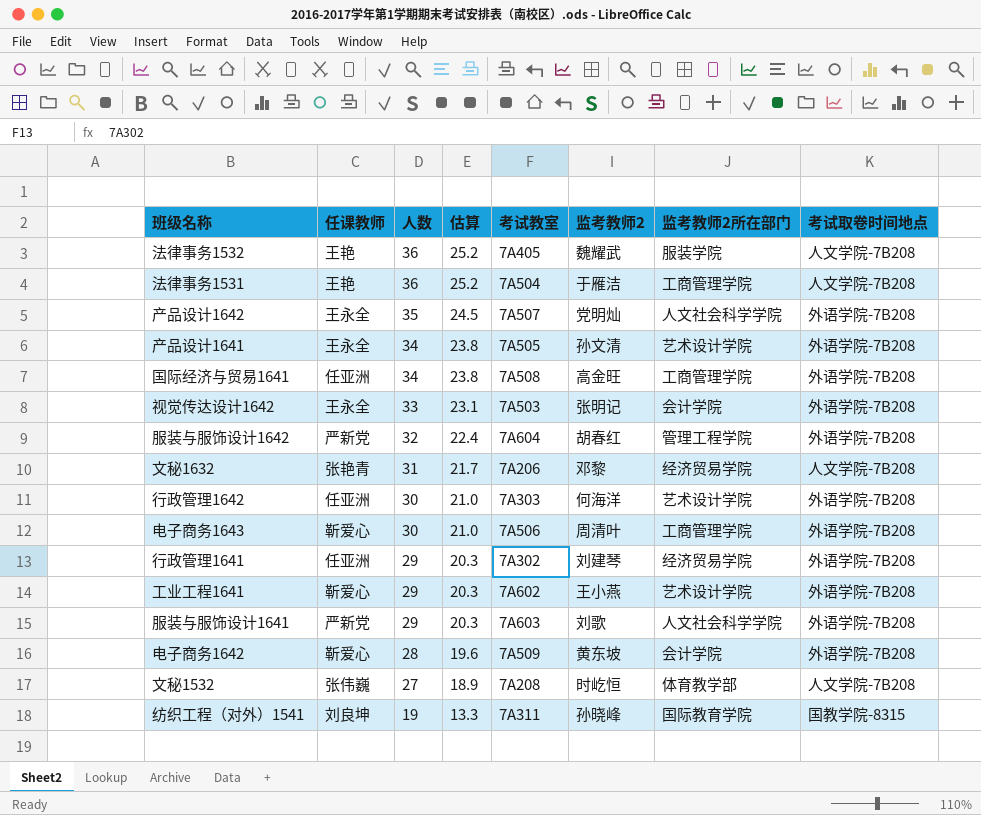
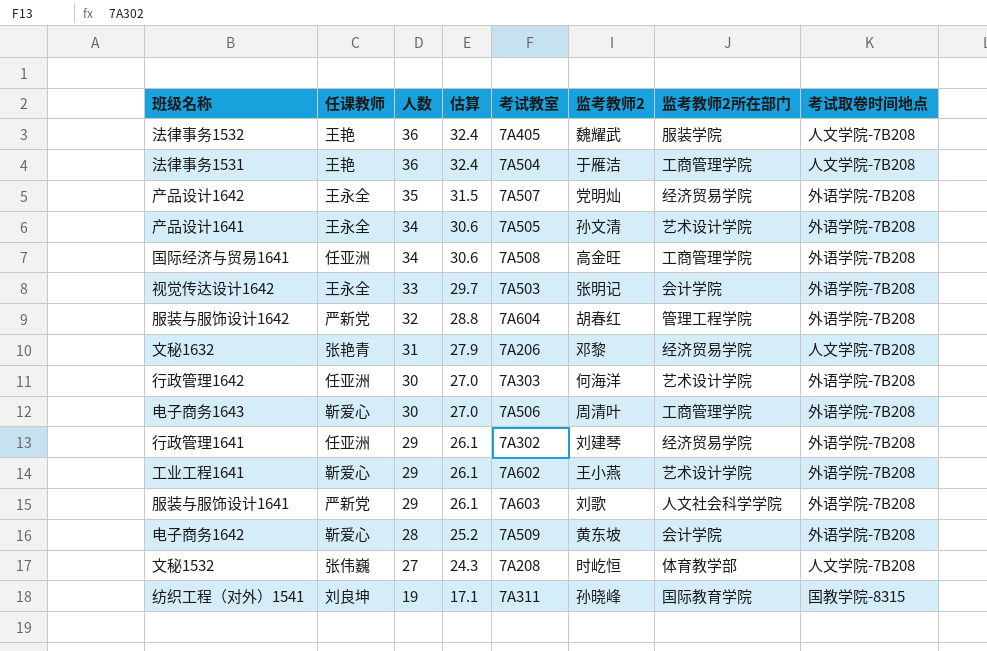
column 估算 | formula: [人数] * 0.7 -> [人数] * 0.9
产品设计1642 | 监考教师2所在部门: 人文社会科学学院 -> 经济贸易学院

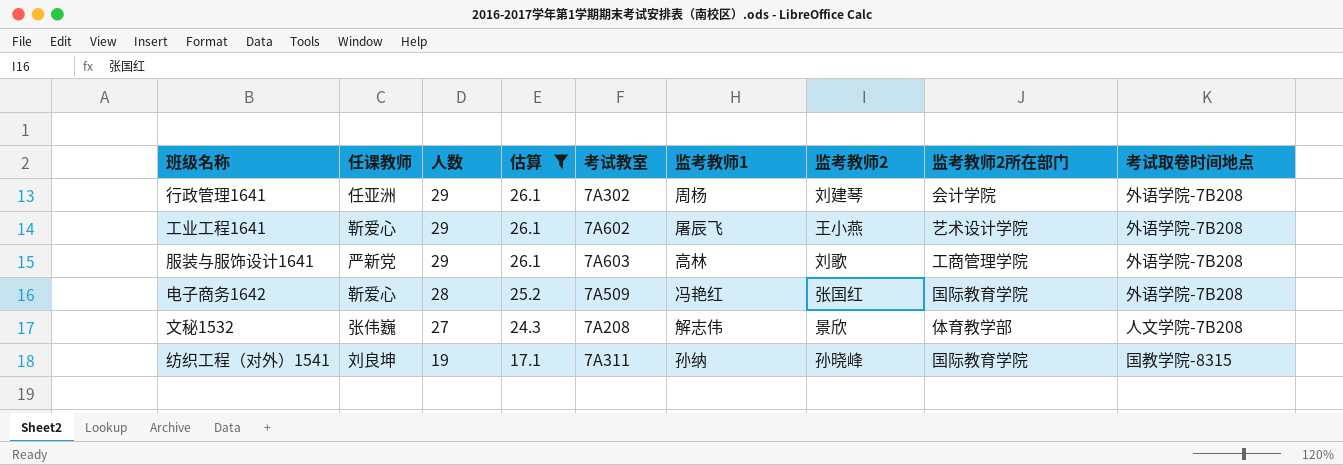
filter: none -> 估算 <= 26.1
column 监考教师1 | position: none -> 6
行政管理1641 | 监考教师2所在部门: 经济贸易学院 -> 会计学院
服装与服饰设计1641 | 监考教师2所在部门: 人文社会科学学院 -> 工商管理学院
电子商务1642 | 监考教师2: 黄东坡 -> 张国红
电子商务1642 | 监考教师2所在部门: 会计学院 -> 国际教育学院
文秘1532 | 监考教师2: 时屹恒 -> 景欣

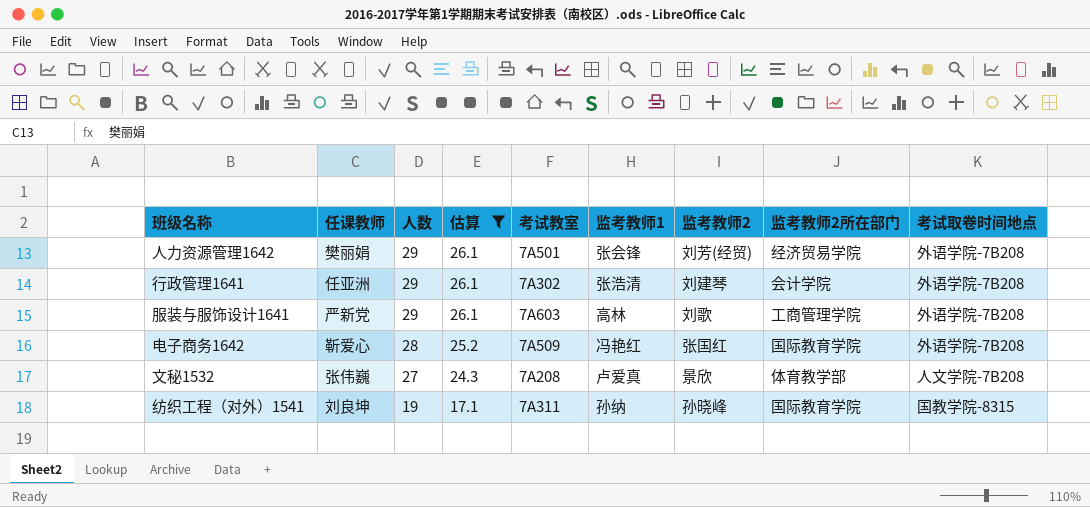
row 工业工程1641: 靳爱心 | 29 | 26.1 | 7A602 | 屠辰飞 | 王小燕 | 艺术设计学院 | 外语学院-7B208 -> none
row 人力资源管理1642: none -> 樊丽娟 | 29 | 26.1 | 7A501 | 张会锋 | 刘芳(经贸) | 经济贸易学院 | 外语学院-7B208
行政管理1641 | 监考教师1: 周杨 -> 张浩清
文秘1532 | 监考教师1: 解志伟 -> 卢爱真

